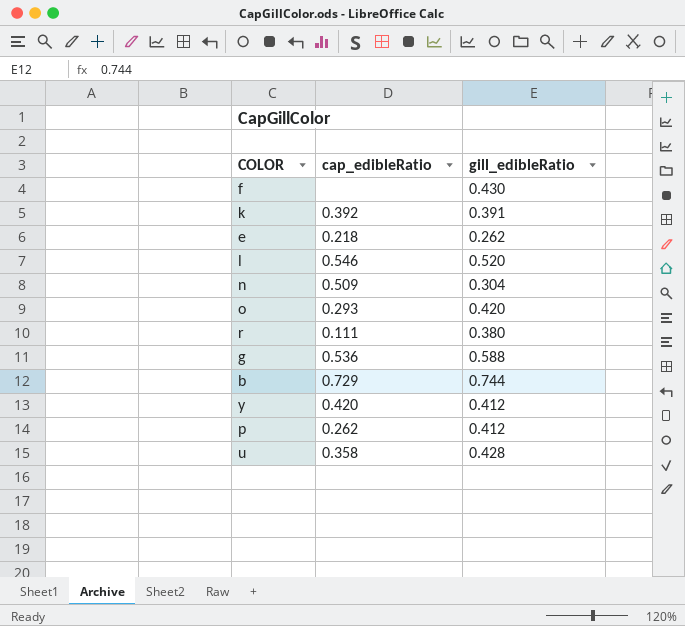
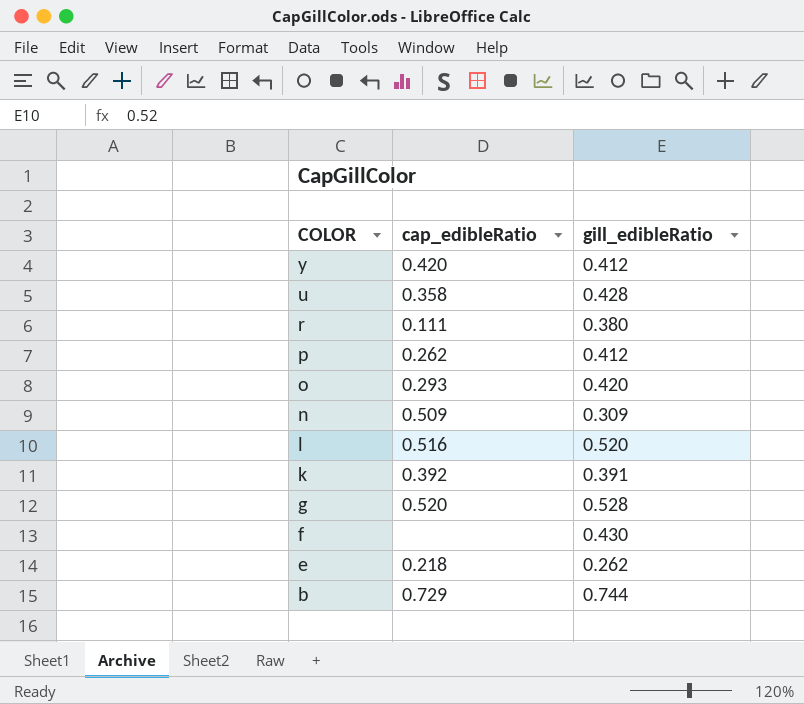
row order: none -> COLOR descending
n | gill_edibleRatio: 0.304 -> 0.309
l | cap_edibleRatio: 0.546 -> 0.516
g | cap_edibleRatio: 0.536 -> 0.520
g | gill_edibleRatio: 0.588 -> 0.528

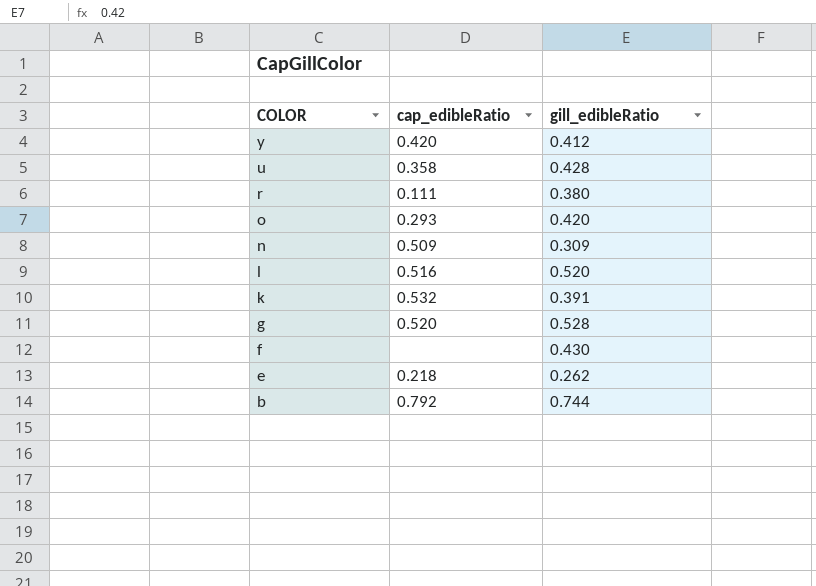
row p: 0.262 | 0.412 -> none
k | cap_edibleRatio: 0.392 -> 0.532
b | cap_edibleRatio: 0.729 -> 0.792

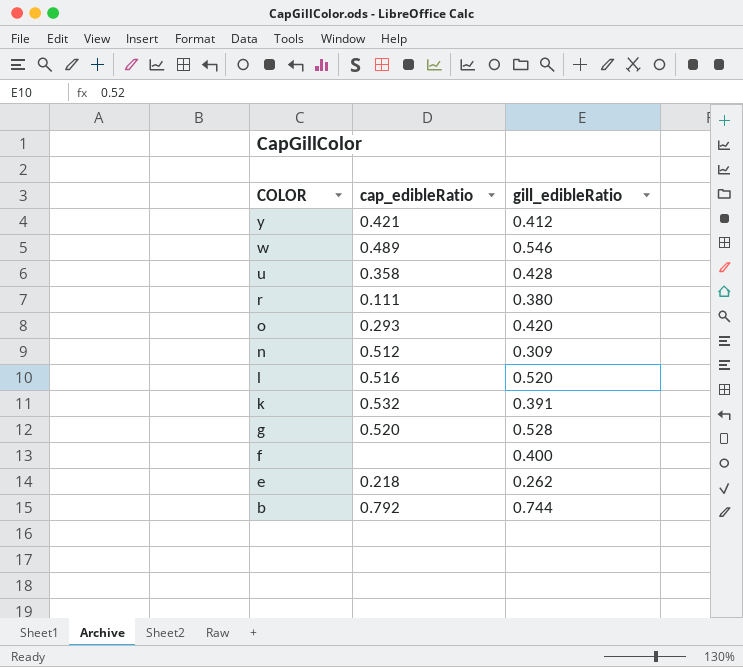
y | cap_edibleRatio: 0.420 -> 0.421
row w: none -> 0.489 | 0.546
n | cap_edibleRatio: 0.509 -> 0.512
f | gill_edibleRatio: 0.430 -> 0.400

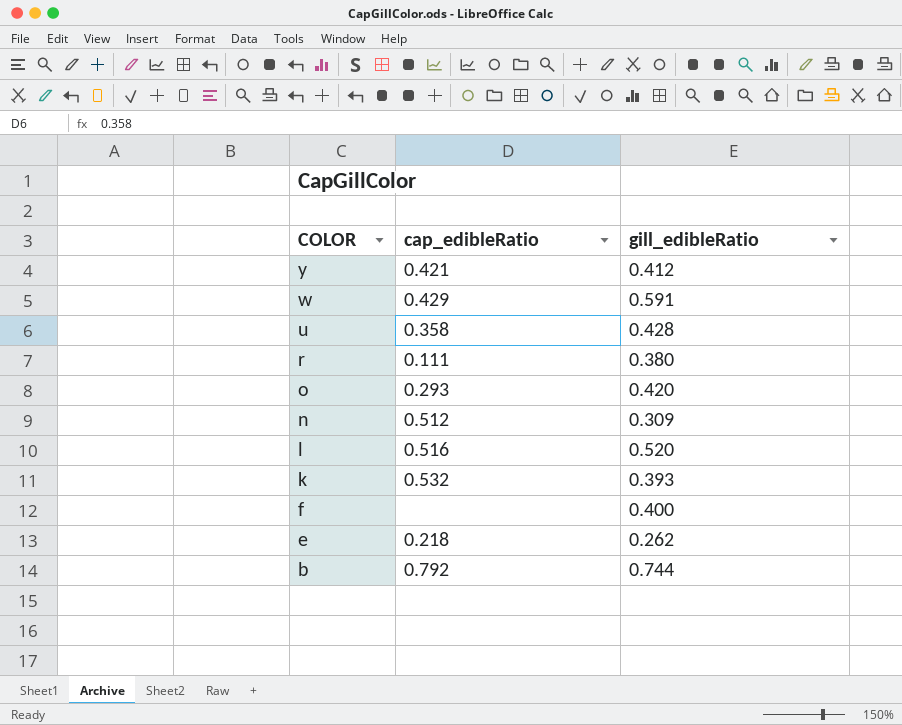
row g: 0.520 | 0.528 -> none
w | cap_edibleRatio: 0.489 -> 0.429
w | gill_edibleRatio: 0.546 -> 0.591
k | gill_edibleRatio: 0.391 -> 0.393

